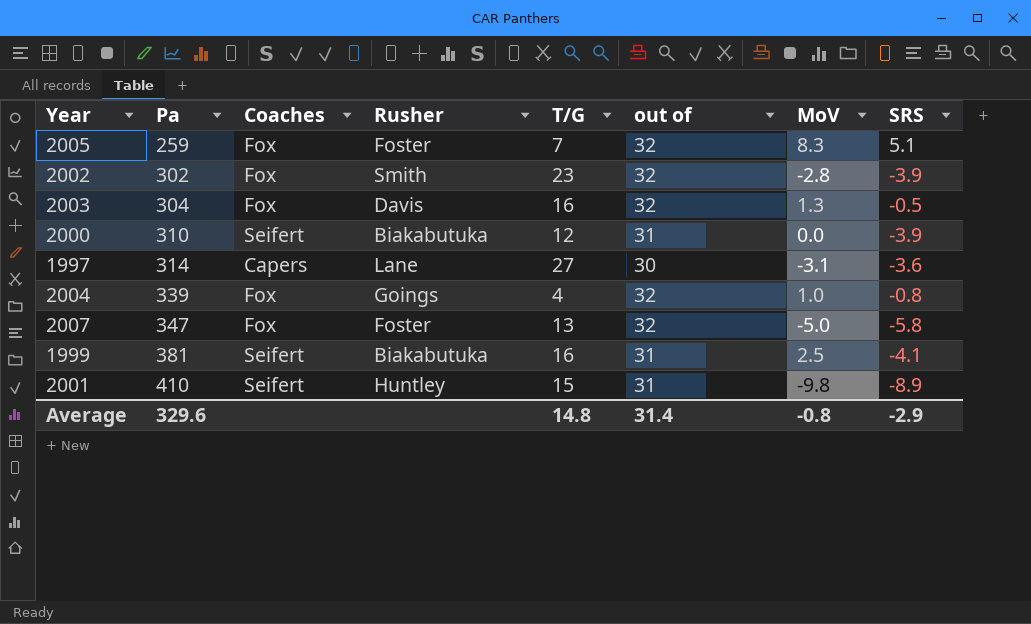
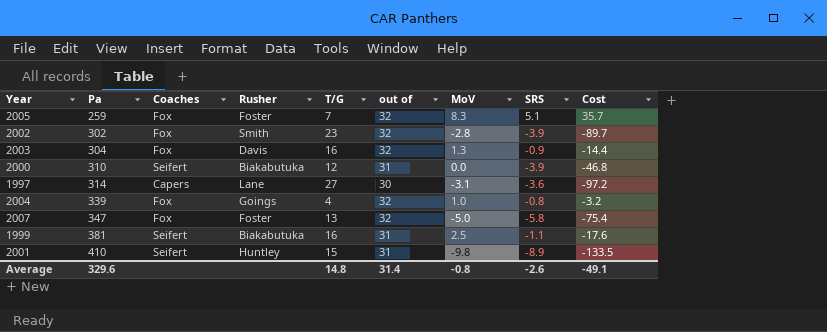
column Cost | formula: none -> [T/G] * [SRS]
2003 | SRS: -0.5 -> -0.9
1999 | SRS: -4.1 -> -1.1
Average | SRS: -2.9 -> -2.6

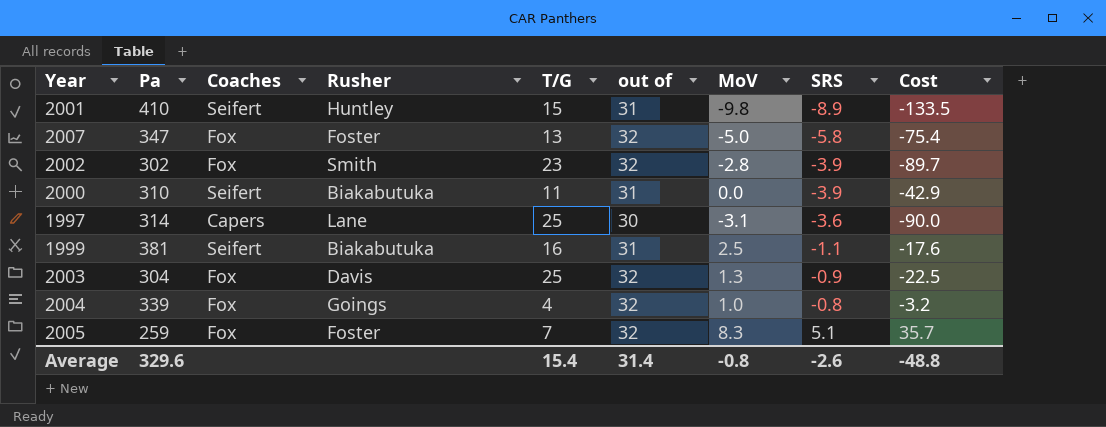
row order: Pa ascending -> SRS ascending
2000 | T/G: 12 -> 11
2000 | Cost: -46.8 -> -42.9
1997 | T/G: 27 -> 25
1997 | Cost: -97.2 -> -90.0
2003 | T/G: 16 -> 25
2003 | Cost: -14.4 -> -22.5
Average | T/G: 14.8 -> 15.4
Average | Cost: -49.1 -> -48.8

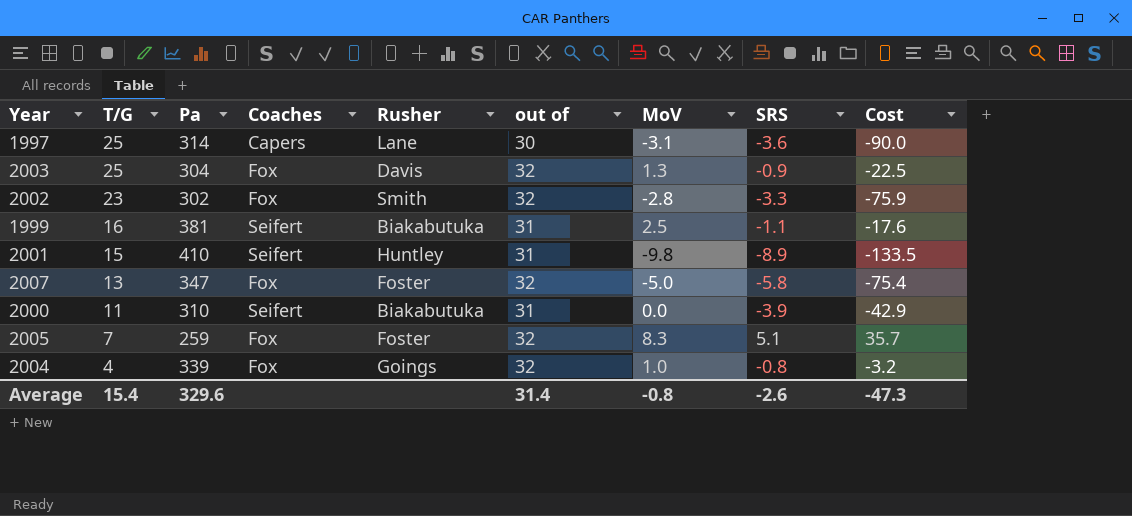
row order: SRS ascending -> T/G descending
column T/G | position: 5 -> 2
2002 | SRS: -3.9 -> -3.3
2002 | Cost: -89.7 -> -75.9
Average | Cost: -48.8 -> -47.3

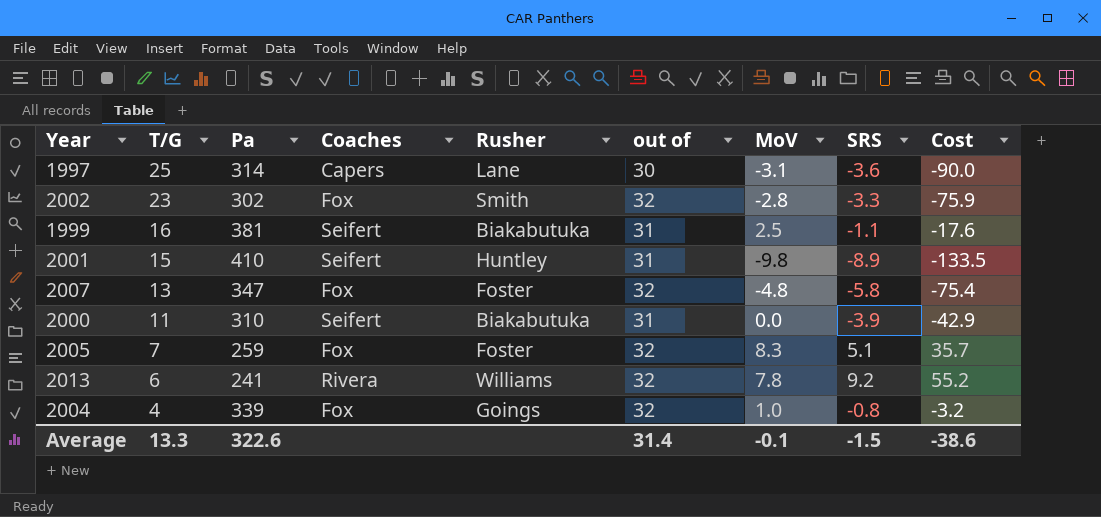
row 2003: 25 | 304 | Fox | Davis | 32 | 1.3 | -0.9 | -22.5 -> none
2007 | MoV: -5.0 -> -4.8
row 2013: none -> 6 | 241 | Rivera | Williams | 32 | 7.8 | 9.2 | 55.2
Average | T/G: 15.4 -> 13.3
Average | Pa: 329.6 -> 322.6
Average | MoV: -0.8 -> -0.1
Average | SRS: -2.6 -> -1.5
Average | Cost: -47.3 -> -38.6

